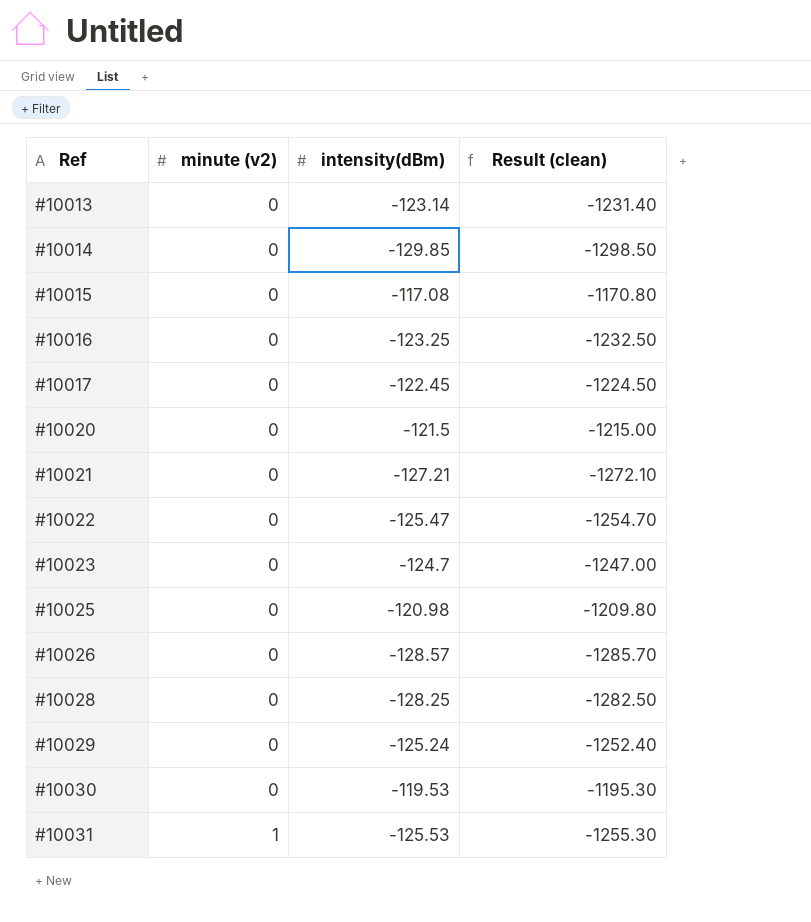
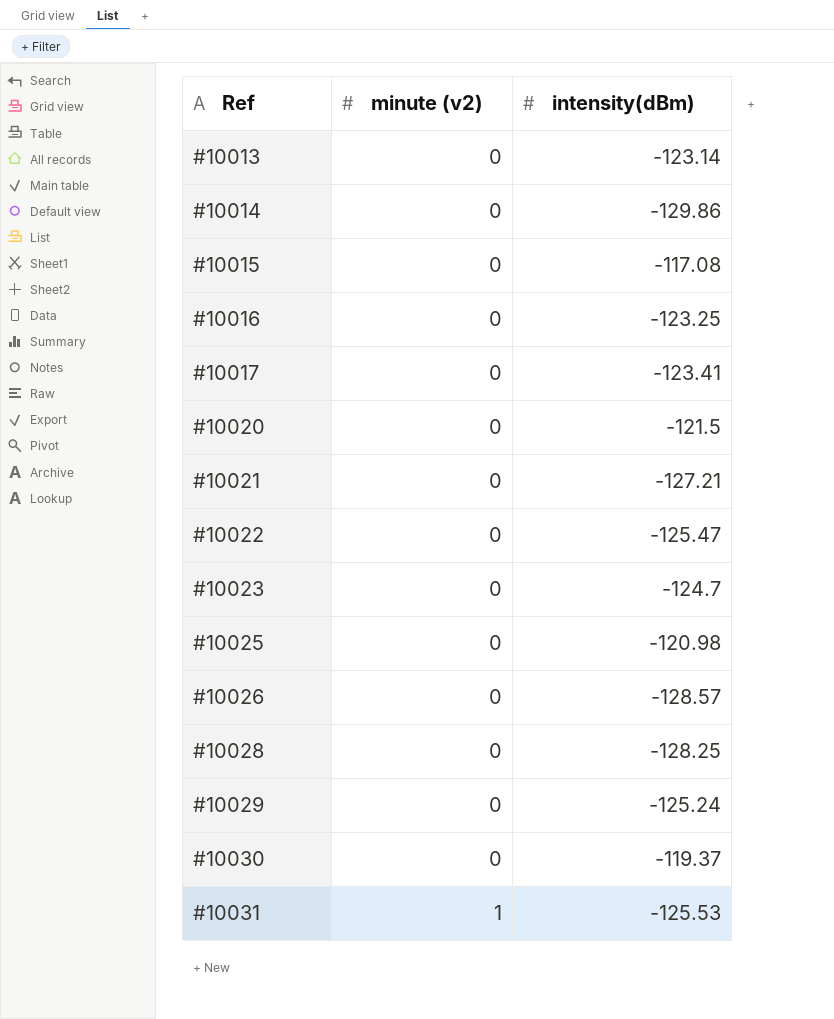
column Result (clean) | formula: [intensity(dBm)] * 10 -> none
#10014 | intensity(dBm): -129.85 -> -129.86
#10017 | intensity(dBm): -122.45 -> -123.41
#10030 | intensity(dBm): -119.53 -> -119.37

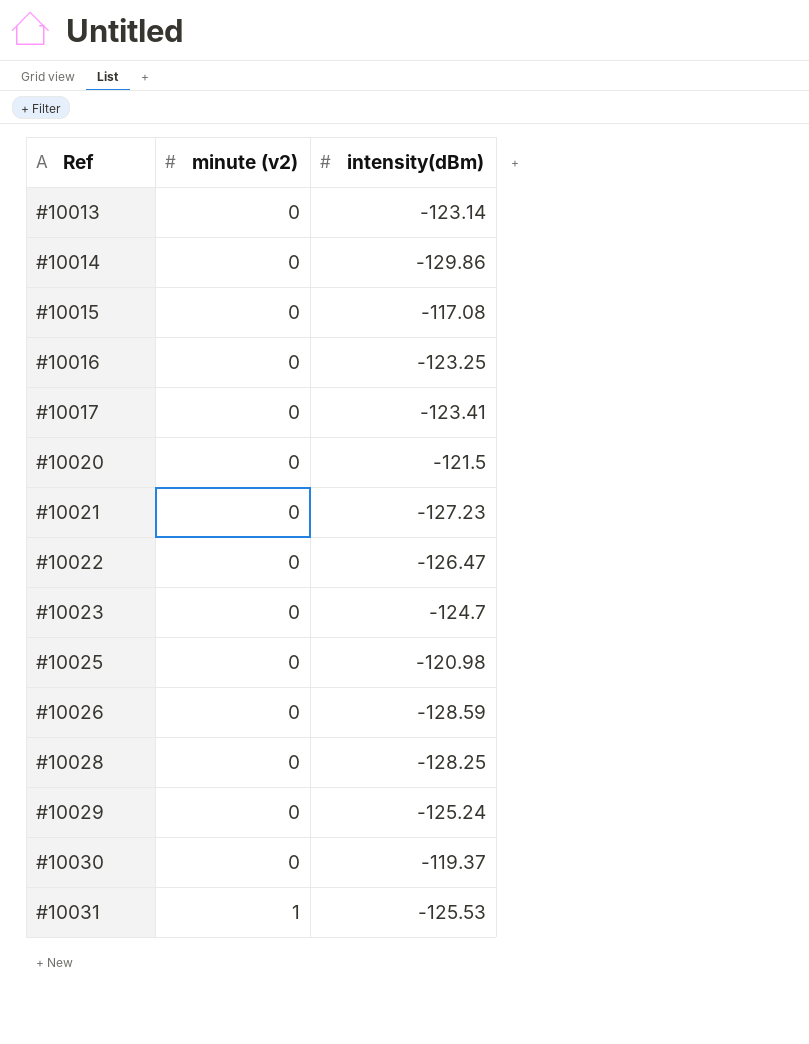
#10021 | intensity(dBm): -127.21 -> -127.23
#10022 | intensity(dBm): -125.47 -> -126.47
#10026 | intensity(dBm): -128.57 -> -128.59

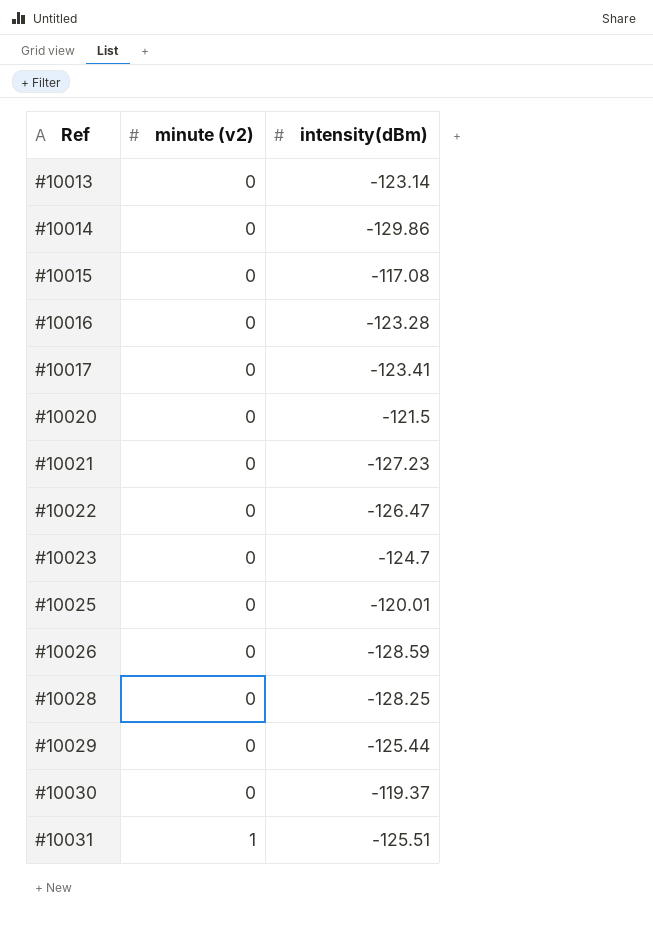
#10016 | intensity(dBm): -123.25 -> -123.28
#10025 | intensity(dBm): -120.98 -> -120.01
#10029 | intensity(dBm): -125.24 -> -125.44
#10031 | intensity(dBm): -125.53 -> -125.51

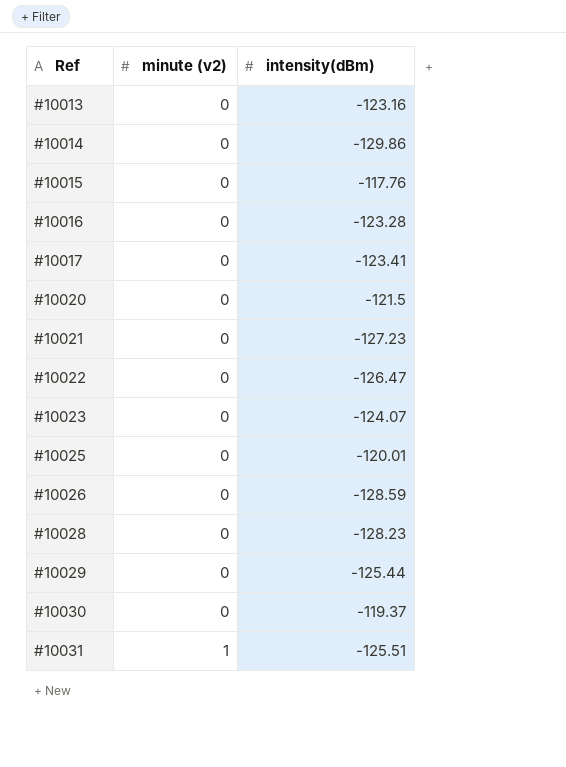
#10013 | intensity(dBm): -123.14 -> -123.16
#10015 | intensity(dBm): -117.08 -> -117.76
#10023 | intensity(dBm): -124.7 -> -124.07
#10028 | intensity(dBm): -128.25 -> -128.23

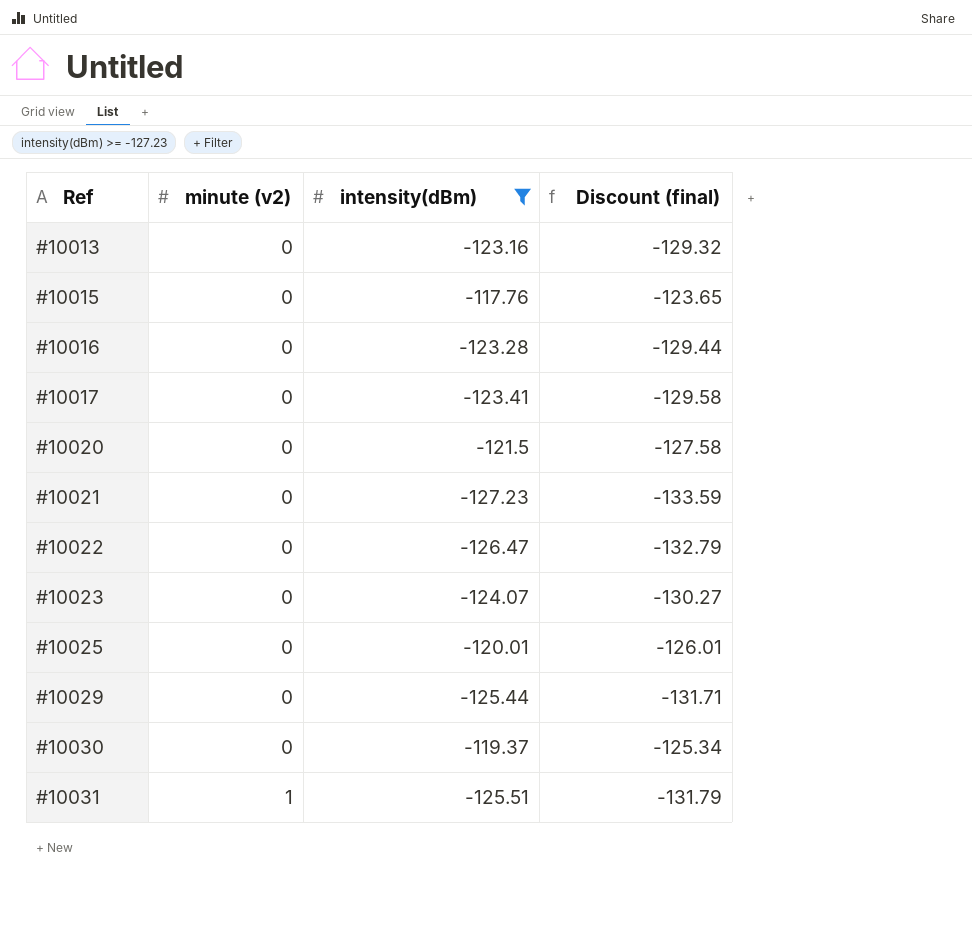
filter: none -> intensity(dBm) >= -127.23
column Discount (final) | formula: none -> [intensity(dBm)] * 1.05

